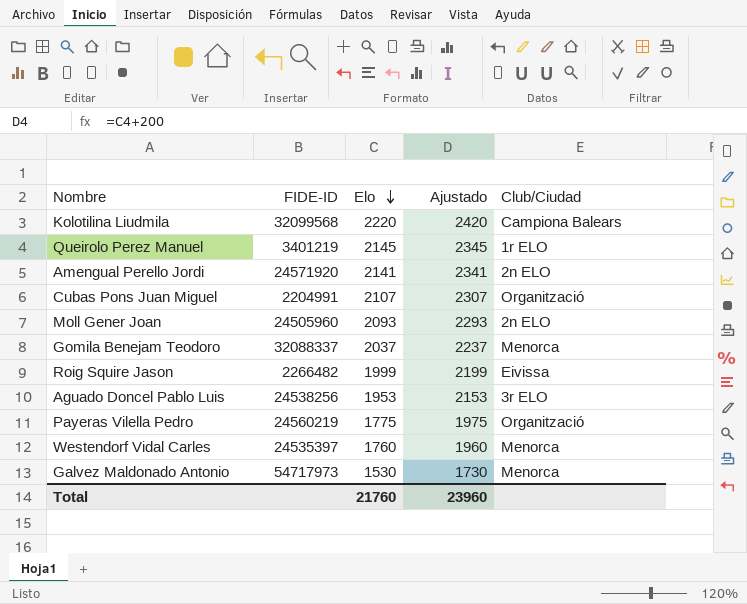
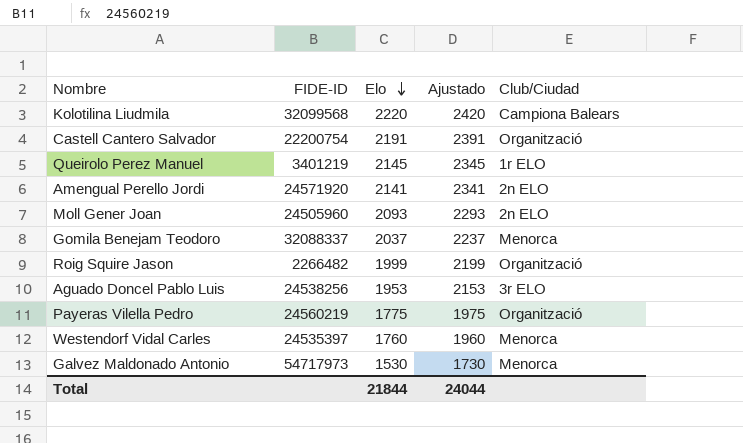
row Cubas Pons Juan Miguel: 2204991 | 2107 | 2307 | Organització -> none
row Castell Cantero Salvador: none -> 22200754 | 2191 | 2391 | Organització
Roig Squire Jason | Club/Ciudad: Eivissa -> Organització
Total | Elo: 21760 -> 21844
Total | Ajustado: 23960 -> 24044

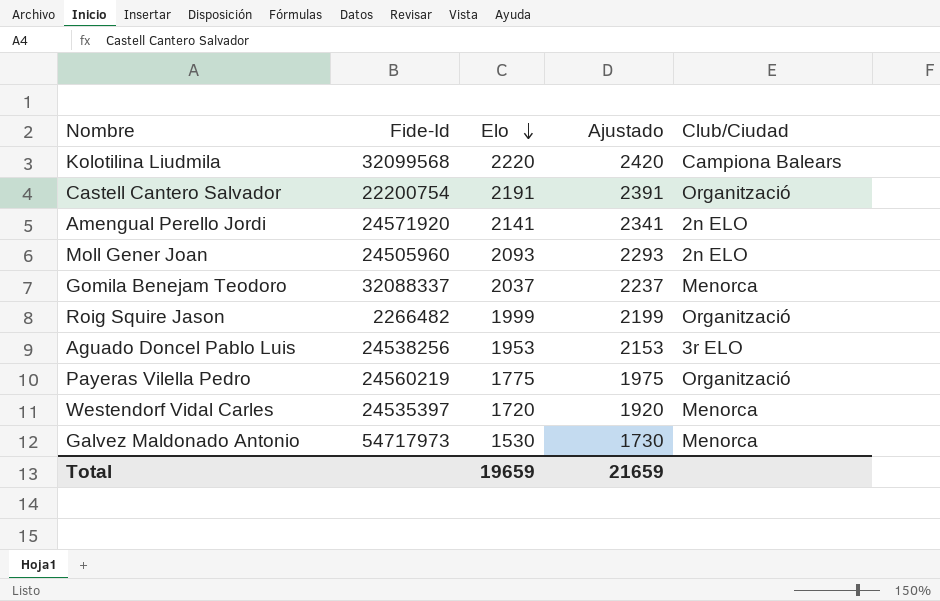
column name: FIDE-ID -> Fide-Id
row Queirolo Perez Manuel: 3401219 | 2145 | 2345 | 1r ELO -> none
Westendorf Vidal Carles | Elo: 1760 -> 1720
Westendorf Vidal Carles | Ajustado: 1960 -> 1920
Total | Elo: 21844 -> 19659
Total | Ajustado: 24044 -> 21659

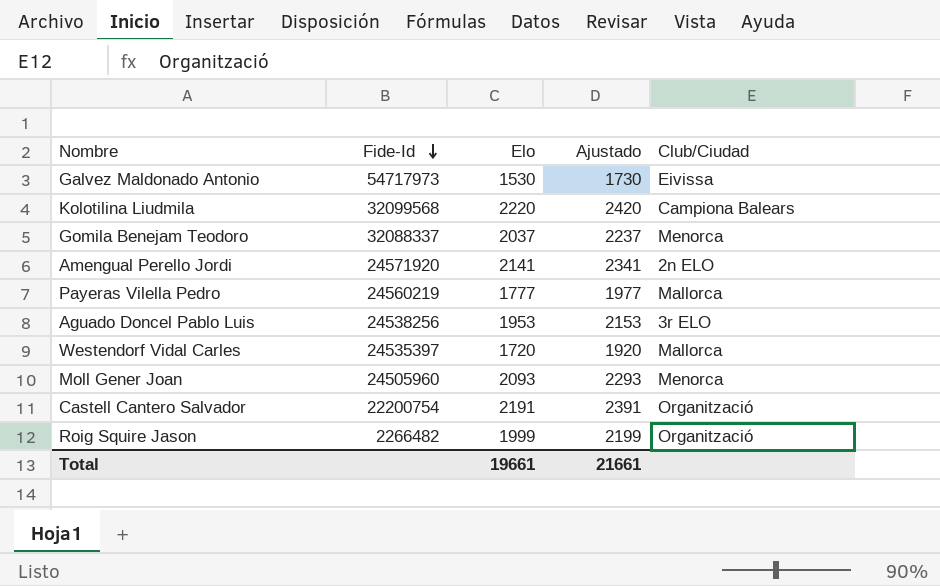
row order: Elo descending -> Fide-Id descending
Galvez Maldonado Antonio | Club/Ciudad: Menorca -> Eivissa
Payeras Vilella Pedro | Elo: 1775 -> 1777
Payeras Vilella Pedro | Ajustado: 1975 -> 1977
Payeras Vilella Pedro | Club/Ciudad: Organització -> Mallorca
Westendorf Vidal Carles | Club/Ciudad: Menorca -> Mallorca
Moll Gener Joan | Club/Ciudad: 2n ELO -> Menorca
Total | Elo: 19659 -> 19661
Total | Ajustado: 21659 -> 21661

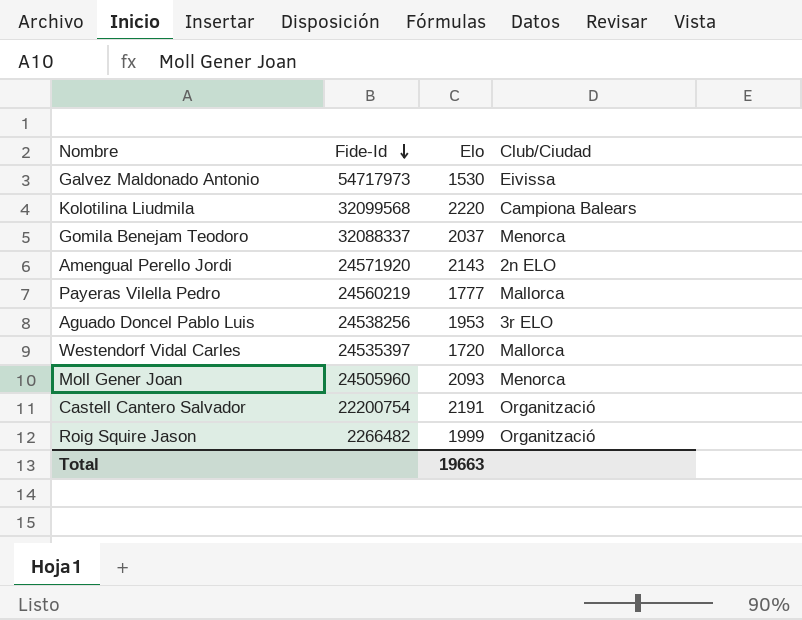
column Ajustado | formula: [Elo] + 200 -> none
Amengual Perello Jordi | Elo: 2141 -> 2143
Total | Elo: 19661 -> 19663

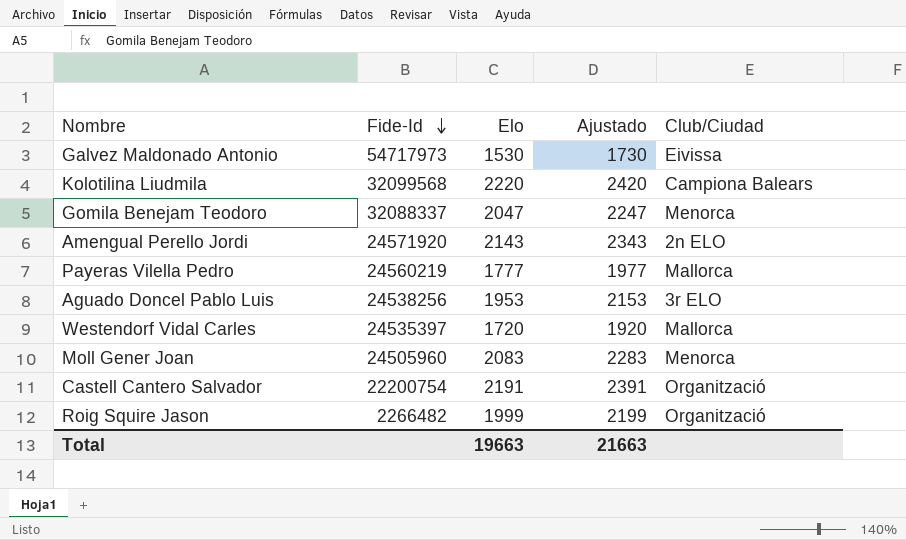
column Ajustado | formula: none -> [Elo] + 200
Gomila Benejam Teodoro | Elo: 2037 -> 2047
Moll Gener Joan | Elo: 2093 -> 2083

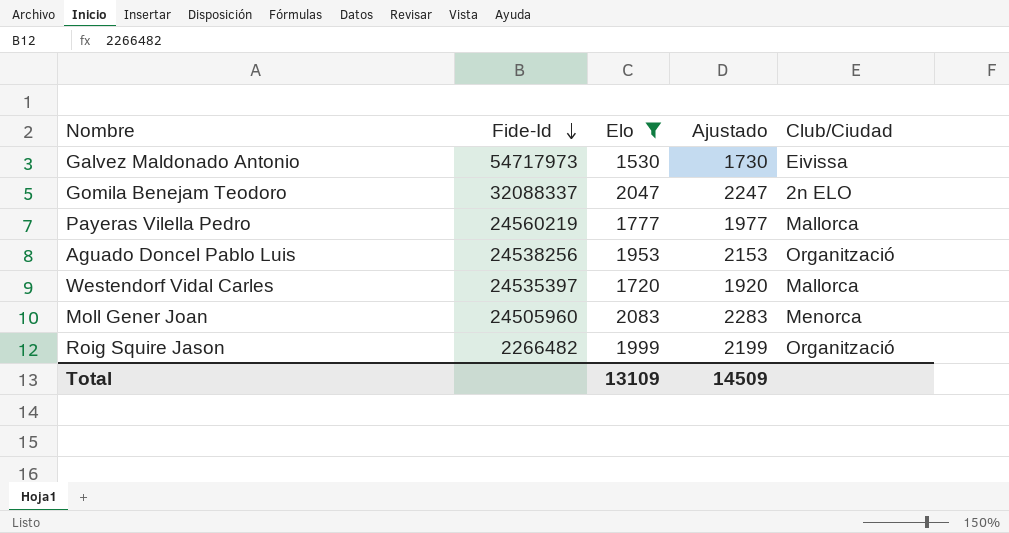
filter: none -> Elo <= 2083
Gomila Benejam Teodoro | Club/Ciudad: Menorca -> 2n ELO
Aguado Doncel Pablo Luis | Club/Ciudad: 3r ELO -> Organització
Total | Elo: 19663 -> 13109
Total | Ajustado: 21663 -> 14509

